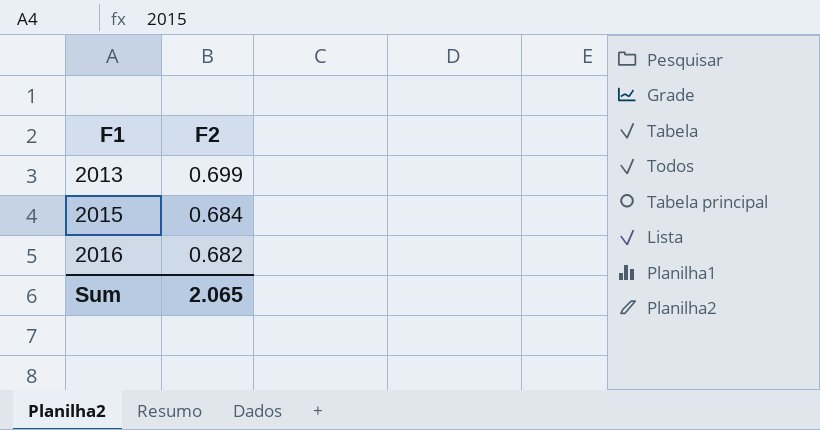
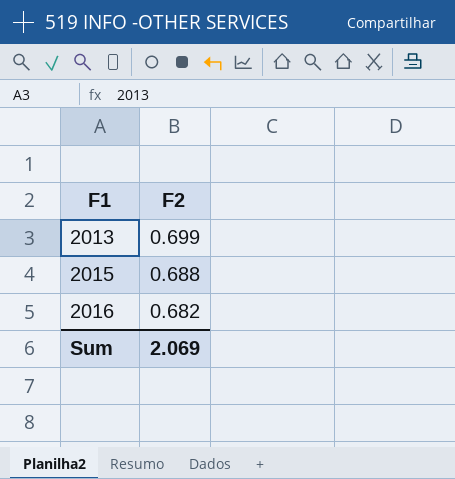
2015 | F2: 0.684 -> 0.688
Sum | F2: 2.065 -> 2.069

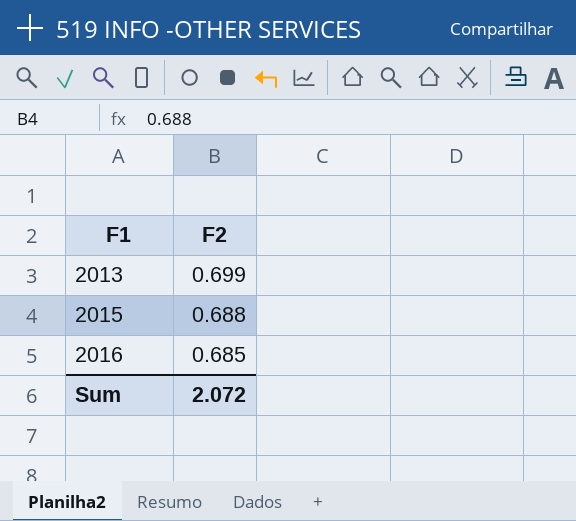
2016 | F2: 0.682 -> 0.685
Sum | F2: 2.069 -> 2.072

